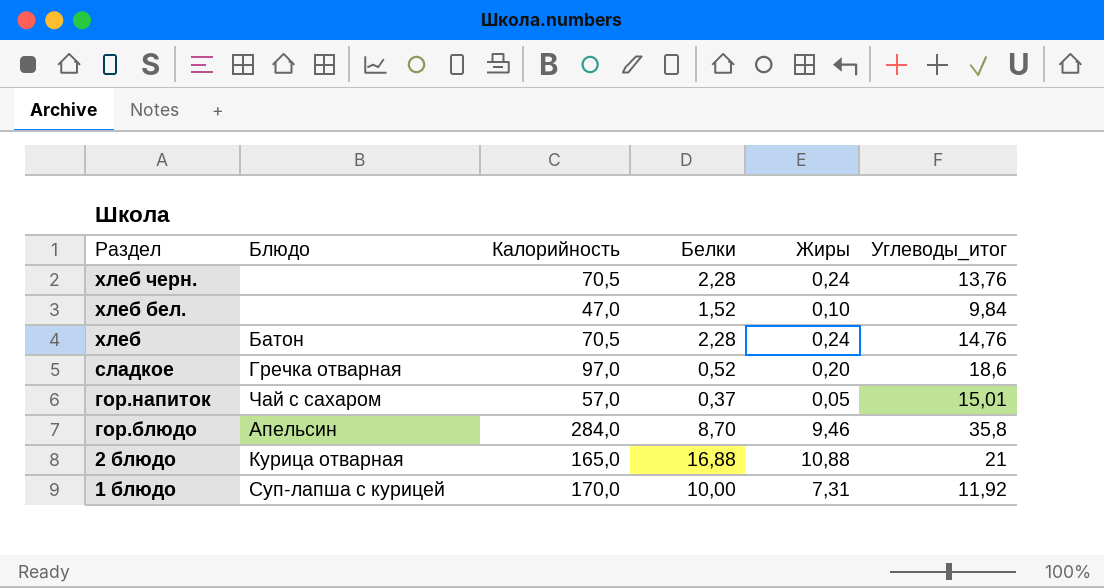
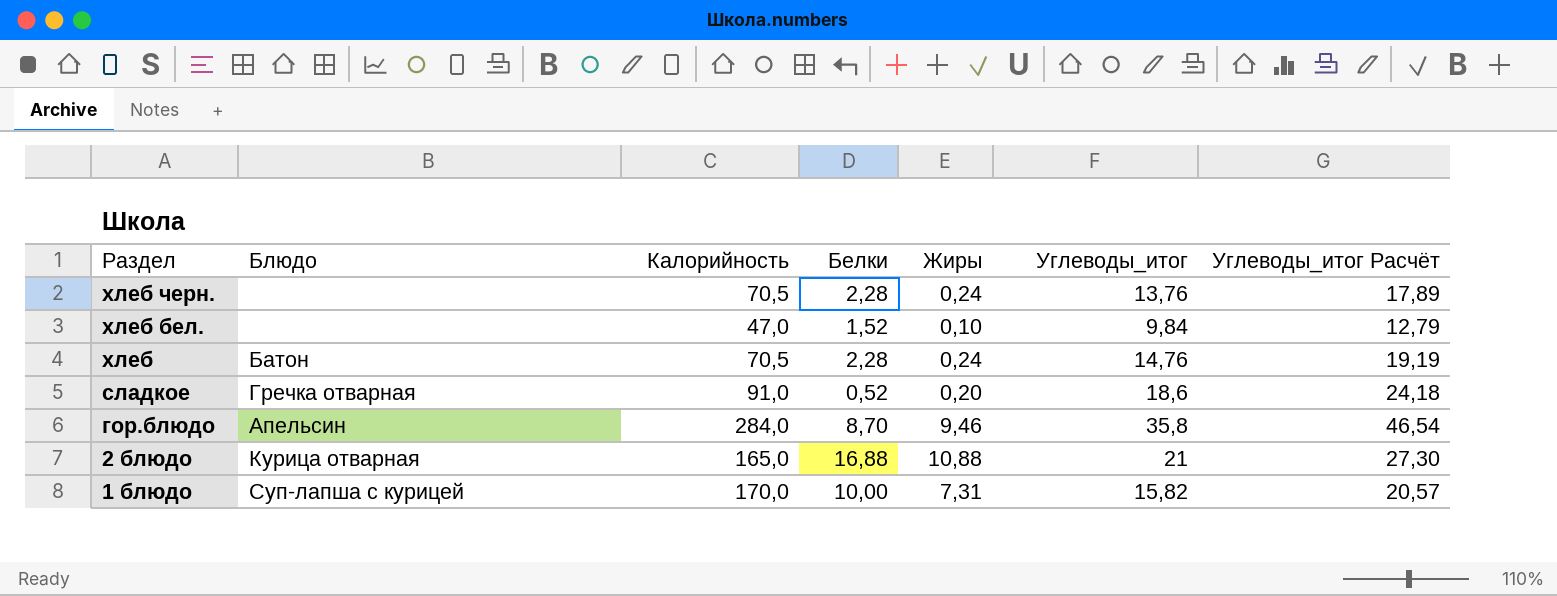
column Углеводы_итог Расчёт | formula: none -> [Углеводы_итог] * 1,3
row гор.напиток: Чай с сахаром | 57,0 | 0,37 | 0,05 | 15,01 -> none
сладкое | Калорийность: 97,0 -> 91,0
1 блюдо | Углеводы_итог: 11,92 -> 15,82

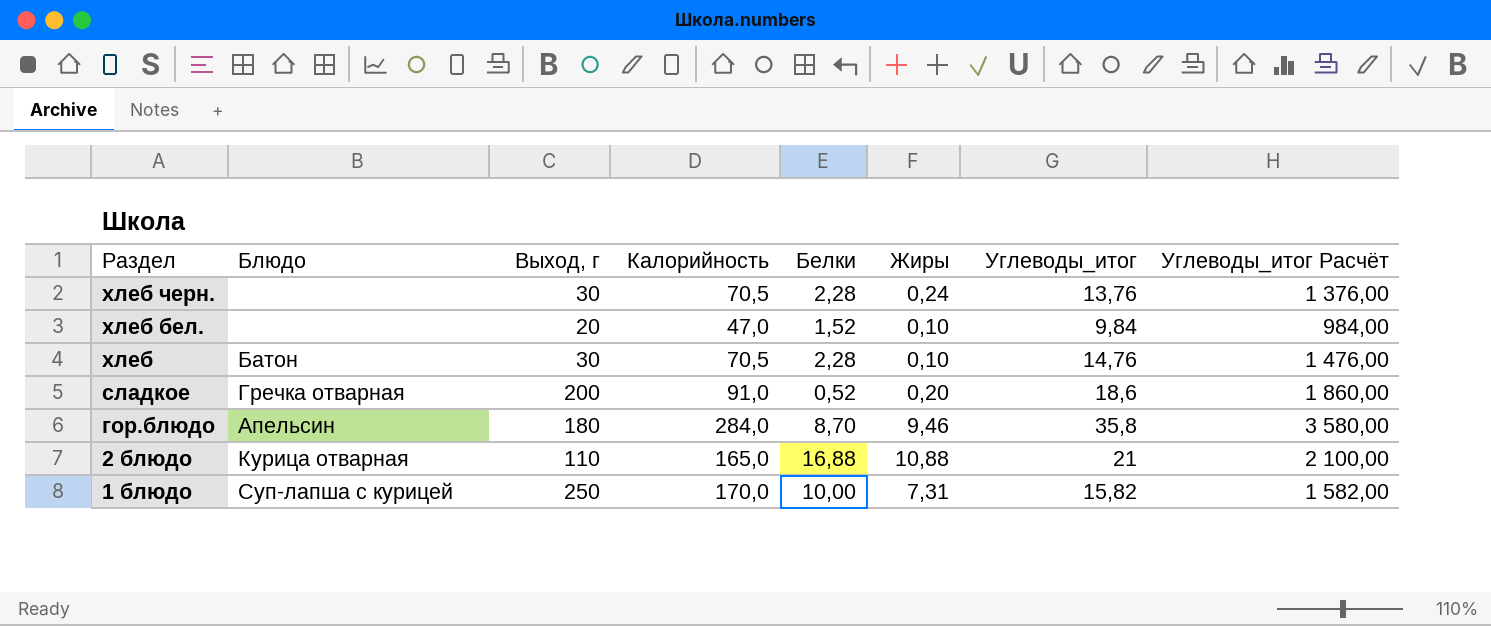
column Выход, г | position: none -> 3
column Углеводы_итог Расчёт | formula: [Углеводы_итог] * 1,3 -> [Углеводы_итог] * 100
хлеб | Жиры: 0,24 -> 0,10

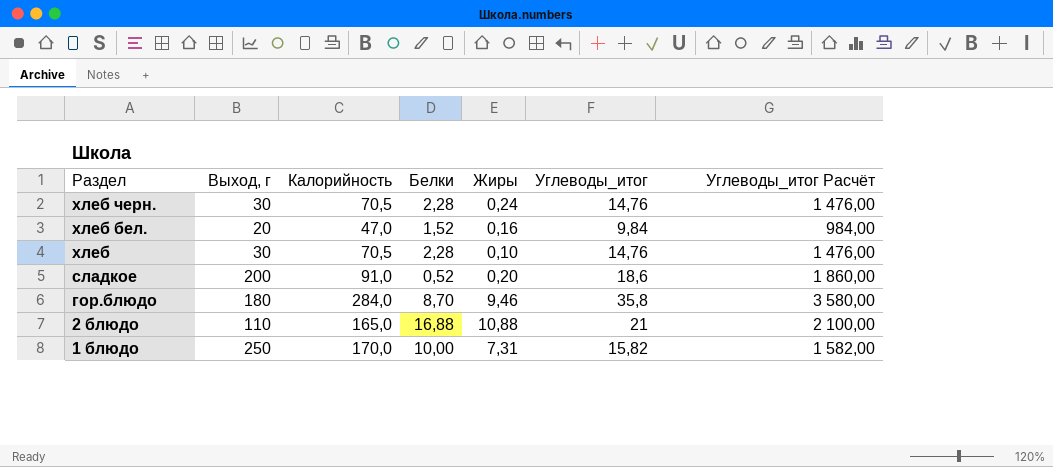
column Блюдо | position: 2 -> none
хлеб черн. | Углеводы_итог: 13,76 -> 14,76
хлеб черн. | Углеводы_итог Расчёт: 1 376,00 -> 1 476,00
хлеб бел. | Жиры: 0,10 -> 0,16

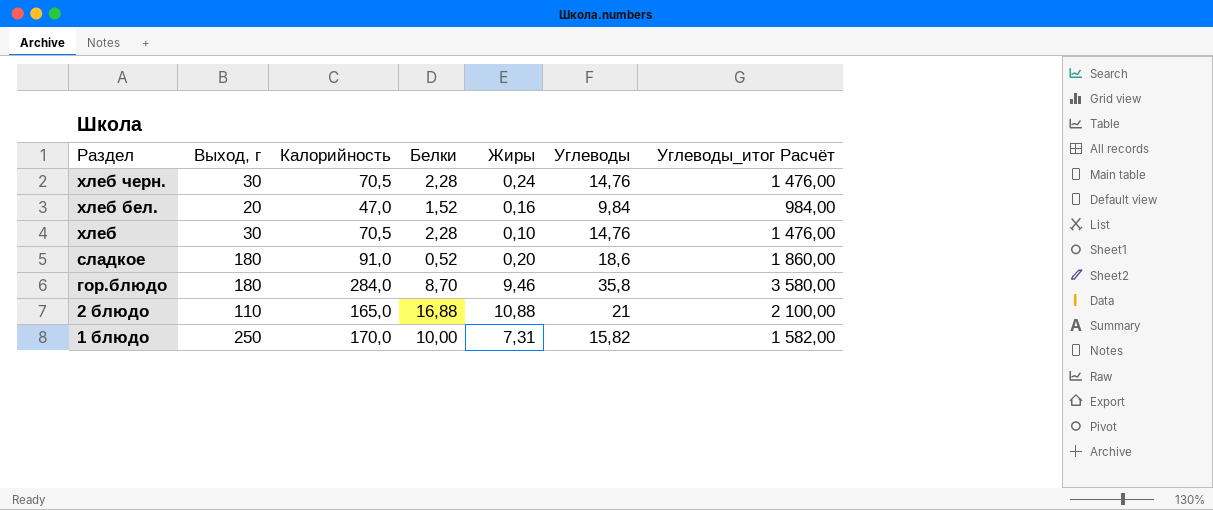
column name: Углеводы_итог -> Углеводы
сладкое | Выход, г: 200 -> 180

